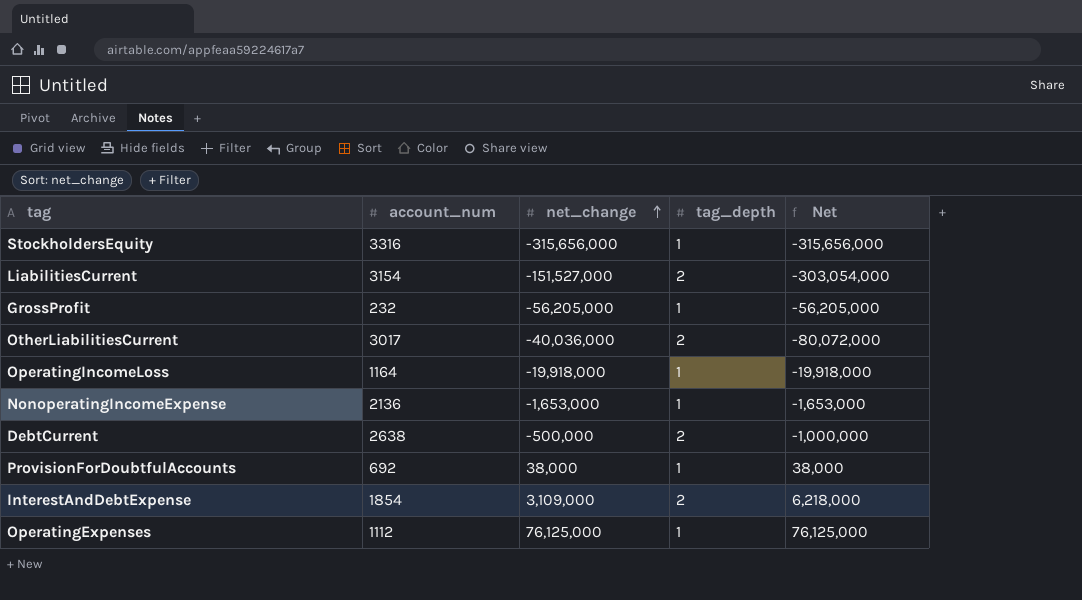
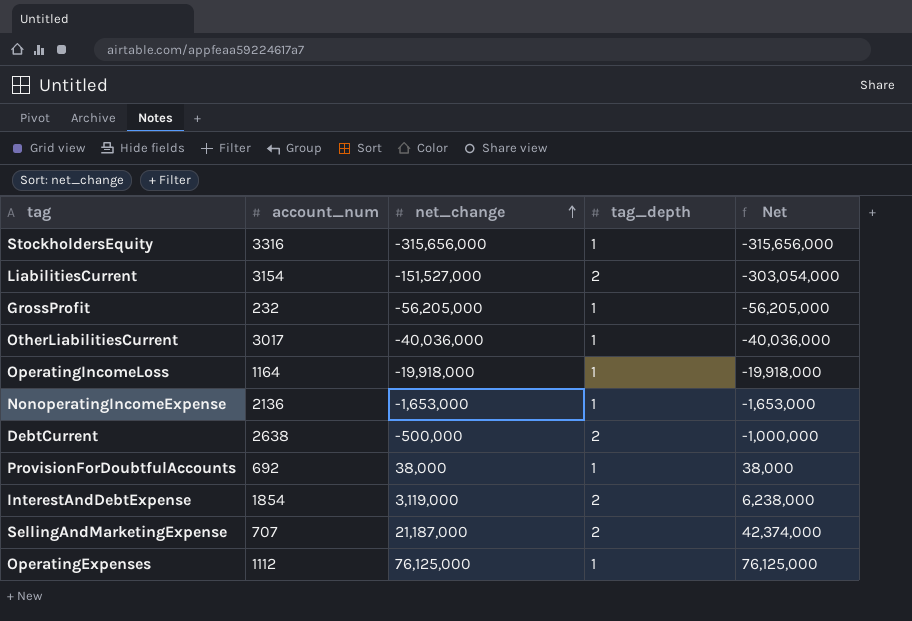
OtherLiabilitiesCurrent | tag_depth: 2 -> 1
OtherLiabilitiesCurrent | Net: -80,072,000 -> -40,036,000
InterestAndDebtExpense | net_change: 3,109,000 -> 3,119,000
InterestAndDebtExpense | Net: 6,218,000 -> 6,238,000
row SellingAndMarketingExpense: none -> 707 | 21,187,000 | 2 | 42,374,000

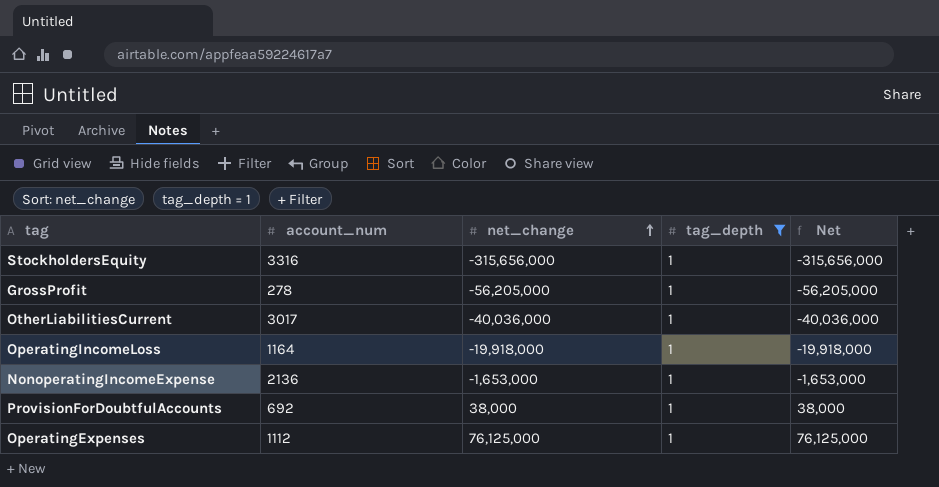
filter: none -> tag_depth = 1
GrossProfit | account_num: 232 -> 278

